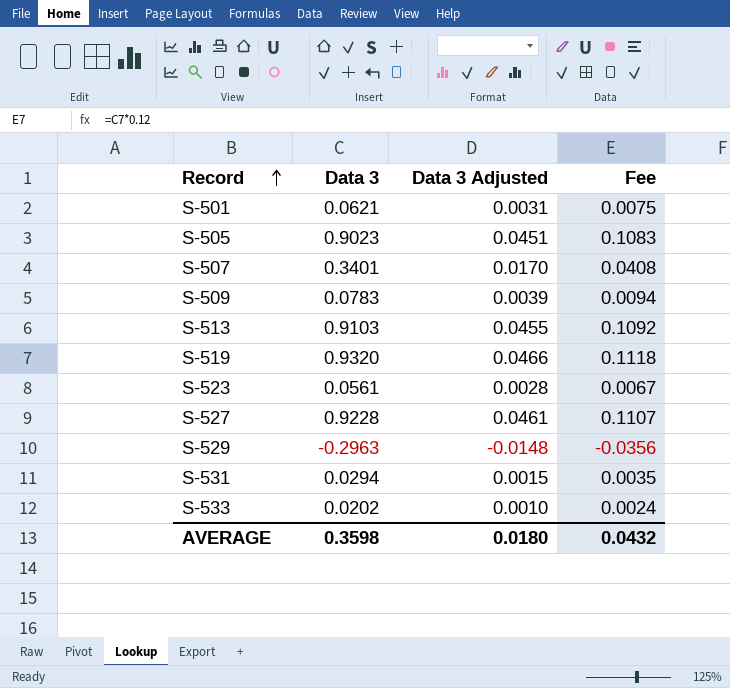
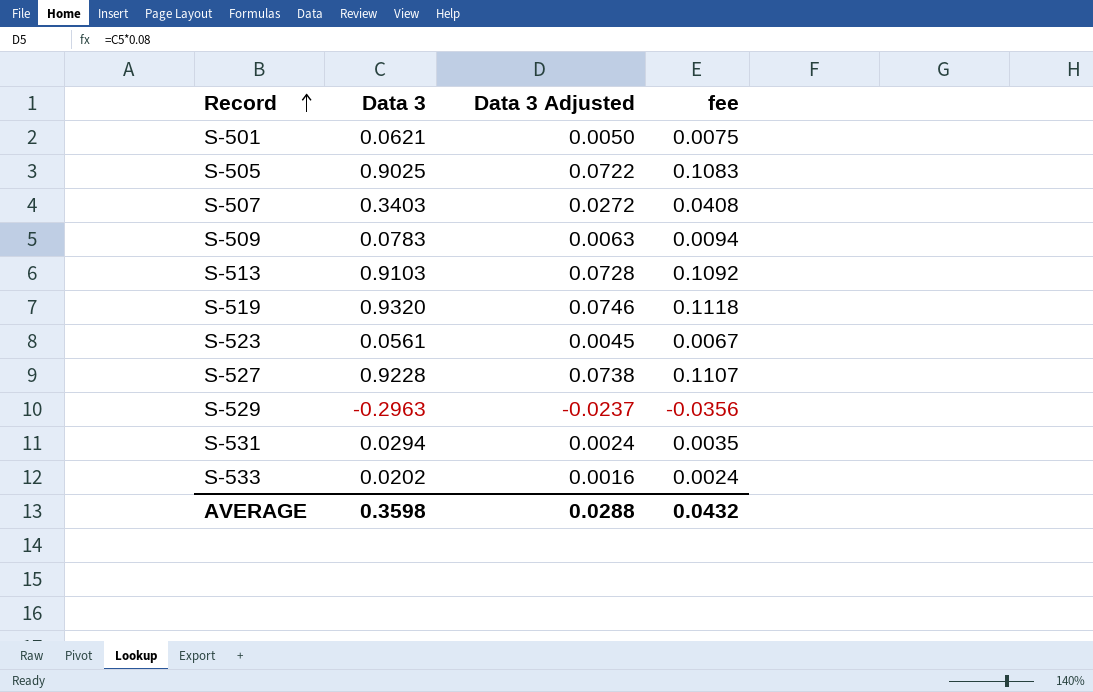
column Data 3 Adjusted | formula: [Data 3] * 0.05 -> [Data 3] * 0.08
column name: Fee -> fee
S-505 | Data 3: 0.9023 -> 0.9025
S-507 | Data 3: 0.3401 -> 0.3403
AVERAGE | Data 3 Adjusted: 0.0180 -> 0.0288

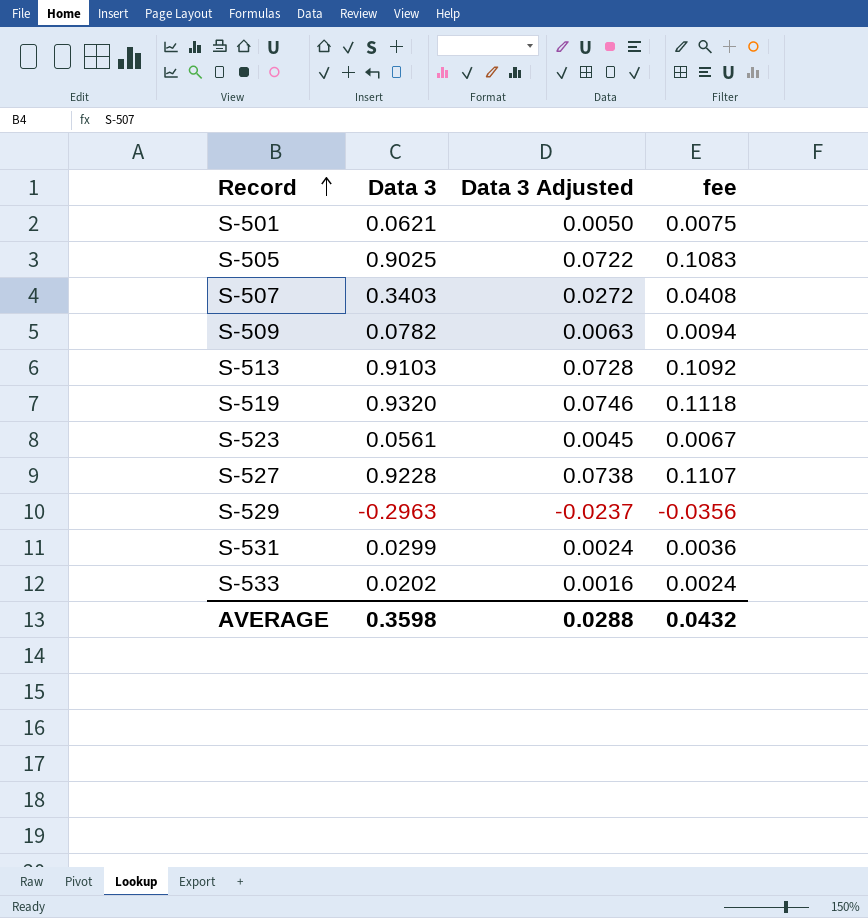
S-509 | Data 3: 0.0783 -> 0.0782
S-531 | Data 3: 0.0294 -> 0.0299
S-531 | fee: 0.0035 -> 0.0036

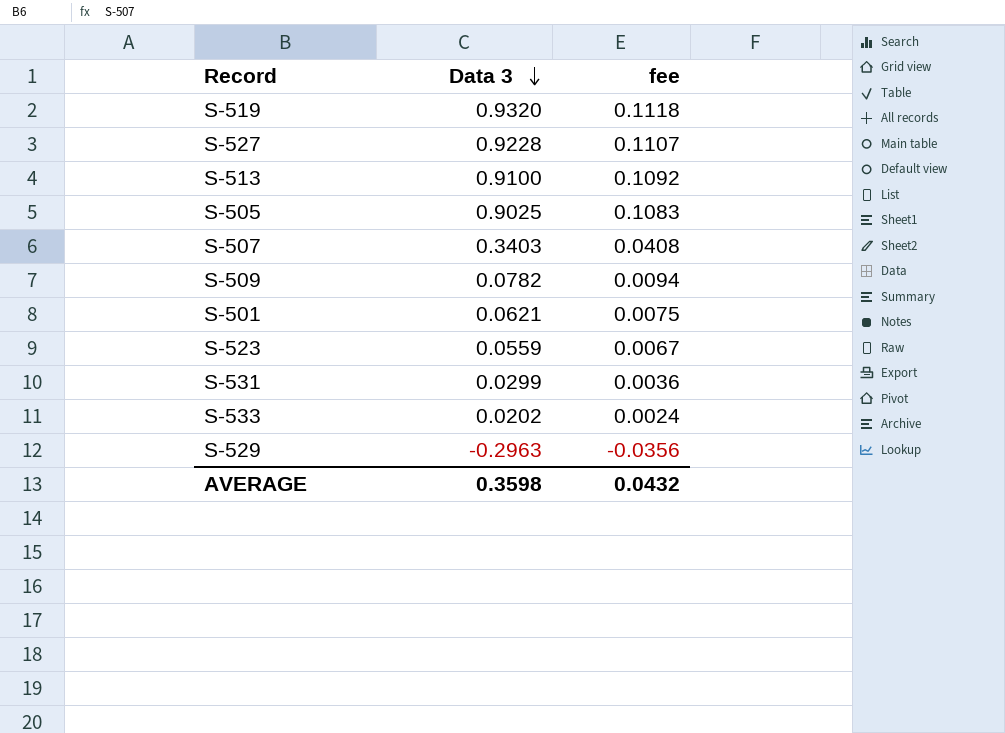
row order: Record ascending -> Data 3 descending
column Data 3 Adjusted | formula: [Data 3] * 0.08 -> none
S-513 | Data 3: 0.9103 -> 0.9100
S-523 | Data 3: 0.0561 -> 0.0559

